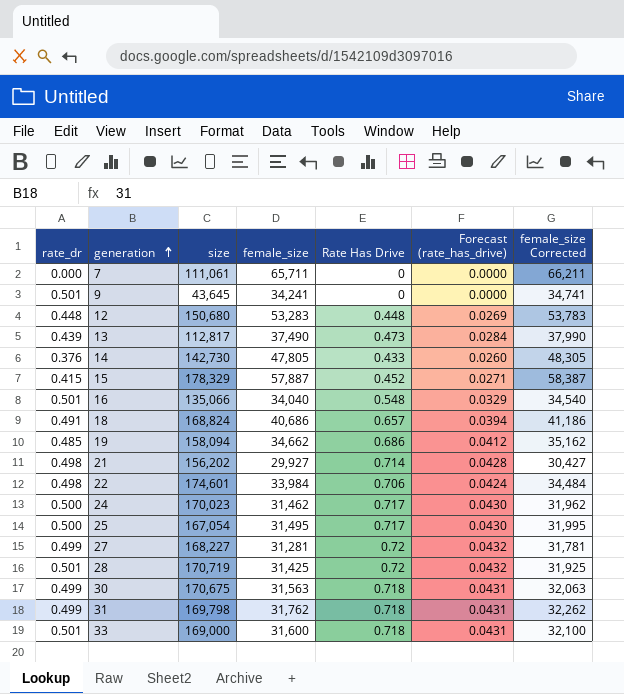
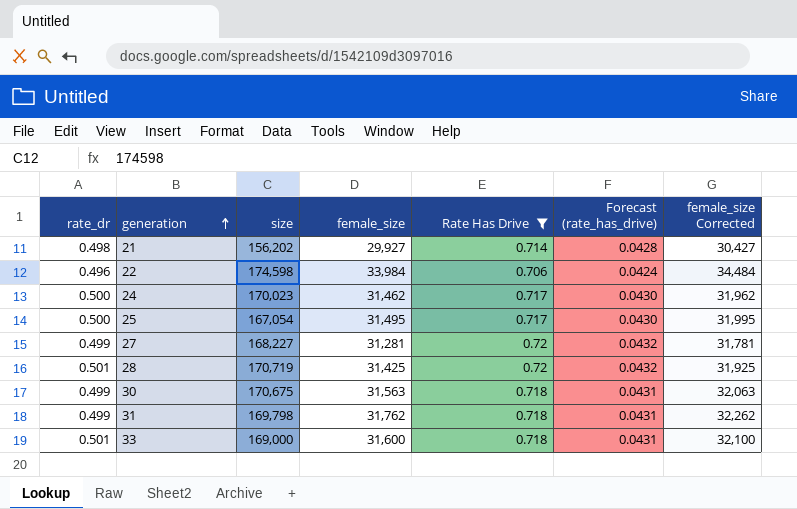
filter: none -> Rate Has Drive >= 0.706
22 | rate_dr: 0.498 -> 0.496
22 | size: 174,601 -> 174,598

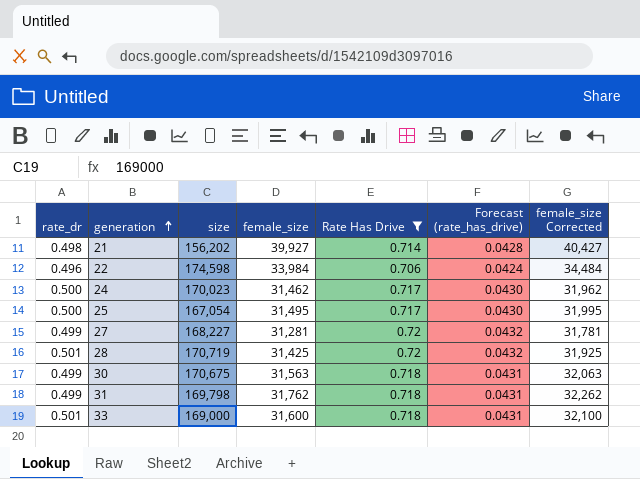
21 | female_size: 29,927 -> 39,927
21 | female_size Corrected: 30,427 -> 40,427

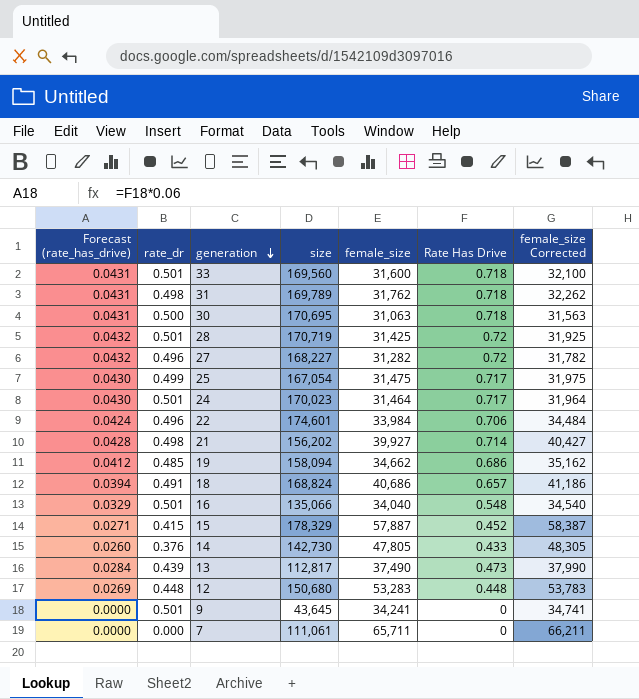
filter: Rate Has Drive >= 0.706 -> none
row order: generation ascending -> generation descending
column Forecast (rate_has_drive) | position: 6 -> 1
33 | size: 169,000 -> 169,560
31 | rate_dr: 0.499 -> 0.498
31 | size: 169,798 -> 169,789
30 | rate_dr: 0.499 -> 0.500
30 | size: 170,675 -> 170,695
30 | female_size: 31,563 -> 31,063
30 | female_size Corrected: 32,063 -> 31,563
27 | rate_dr: 0.499 -> 0.496
27 | female_size: 31,281 -> 31,282
27 | female_size Corrected: 31,781 -> 31,782
25 | rate_dr: 0.500 -> 0.499
25 | female_size: 31,495 -> 31,475
25 | female_size Corrected: 31,995 -> 31,975
24 | rate_dr: 0.500 -> 0.501
24 | female_size: 31,462 -> 31,464
24 | female_size Corrected: 31,962 -> 31,964
22 | size: 174,598 -> 174,601

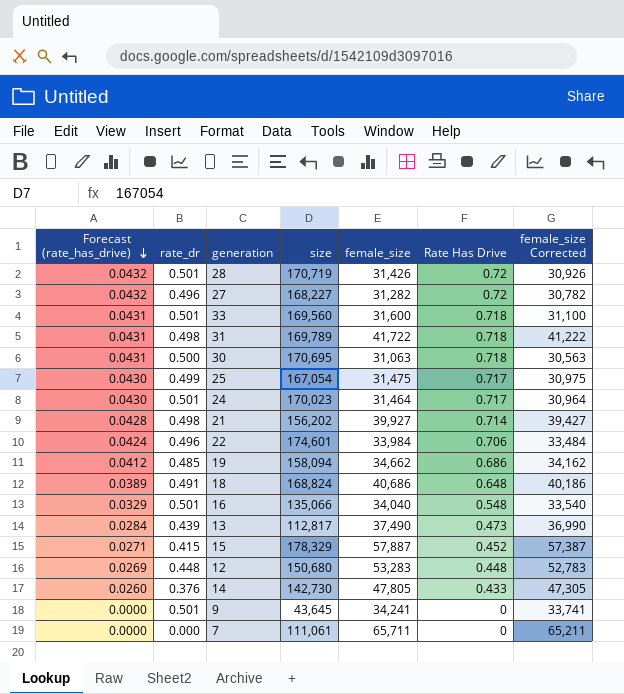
row order: generation descending -> Forecast (rate_has_drive) descending
column female_size Corrected | formula: [female_size] + 500 -> [female_size] - 500
28 | female_size: 31,425 -> 31,426
31 | female_size: 31,762 -> 41,722
18 | Forecast (rate_has_drive): 0.0394 -> 0.0389
18 | Rate Has Drive: 0.657 -> 0.648

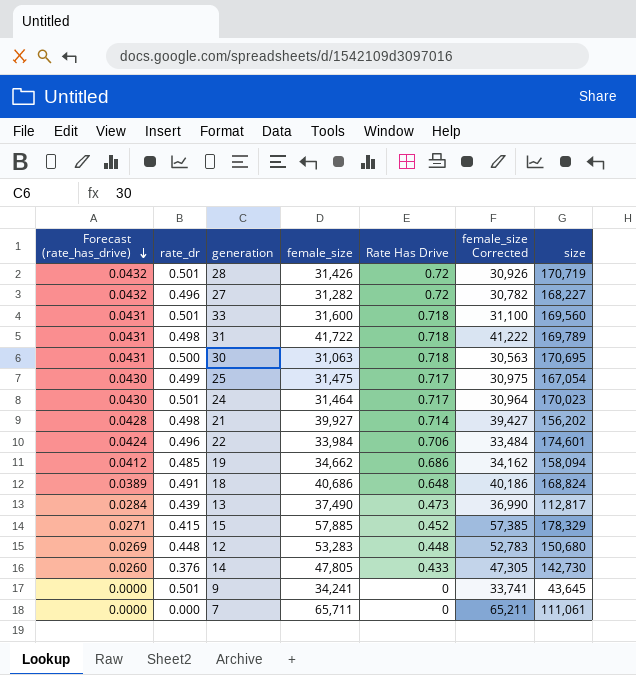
column size | position: 4 -> 7
row 16: 0.0329 | 0.501 | 135,066 | 34,040 | 0.548 | 33,540 -> none
15 | female_size: 57,887 -> 57,885
15 | female_size Corrected: 57,387 -> 57,385

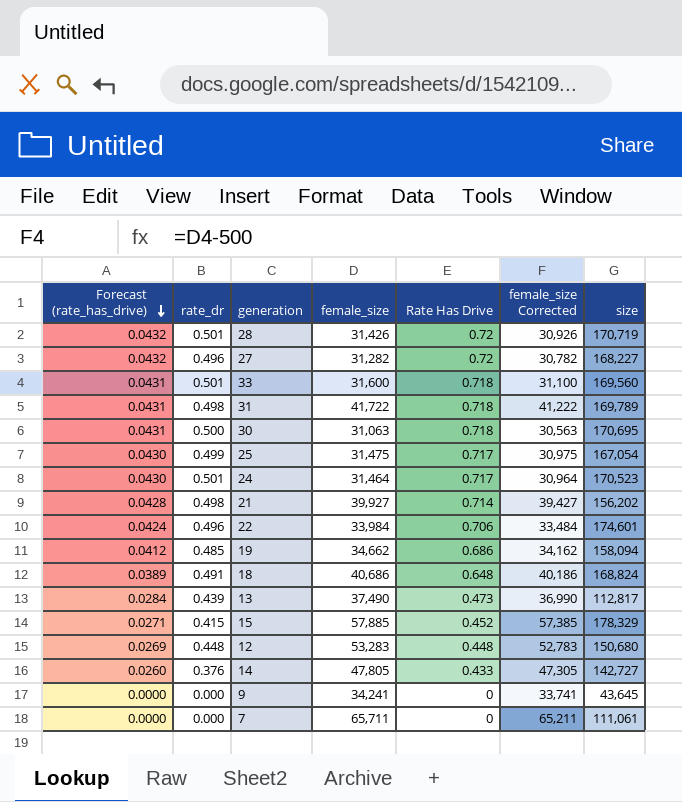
24 | size: 170,023 -> 170,523
14 | size: 142,730 -> 142,727
9 | rate_dr: 0.501 -> 0.000

